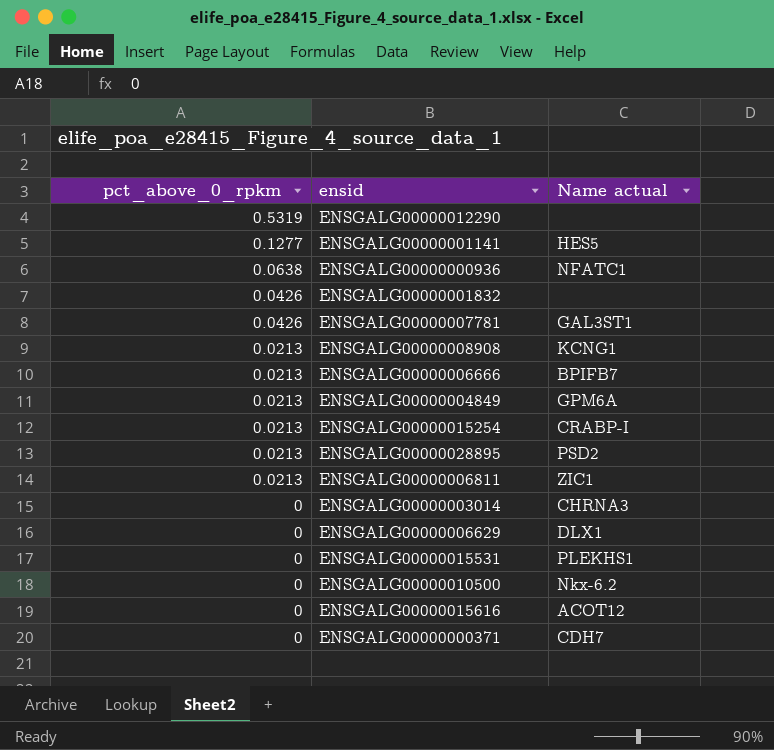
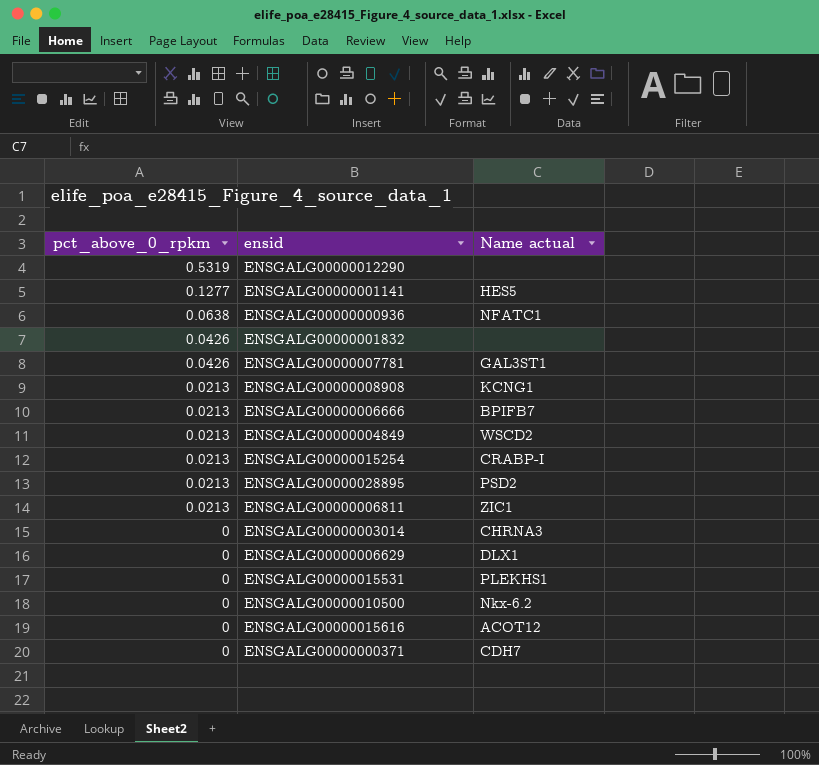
ENSGALG00000004849 | Name actual: GPM6A -> WSCD2

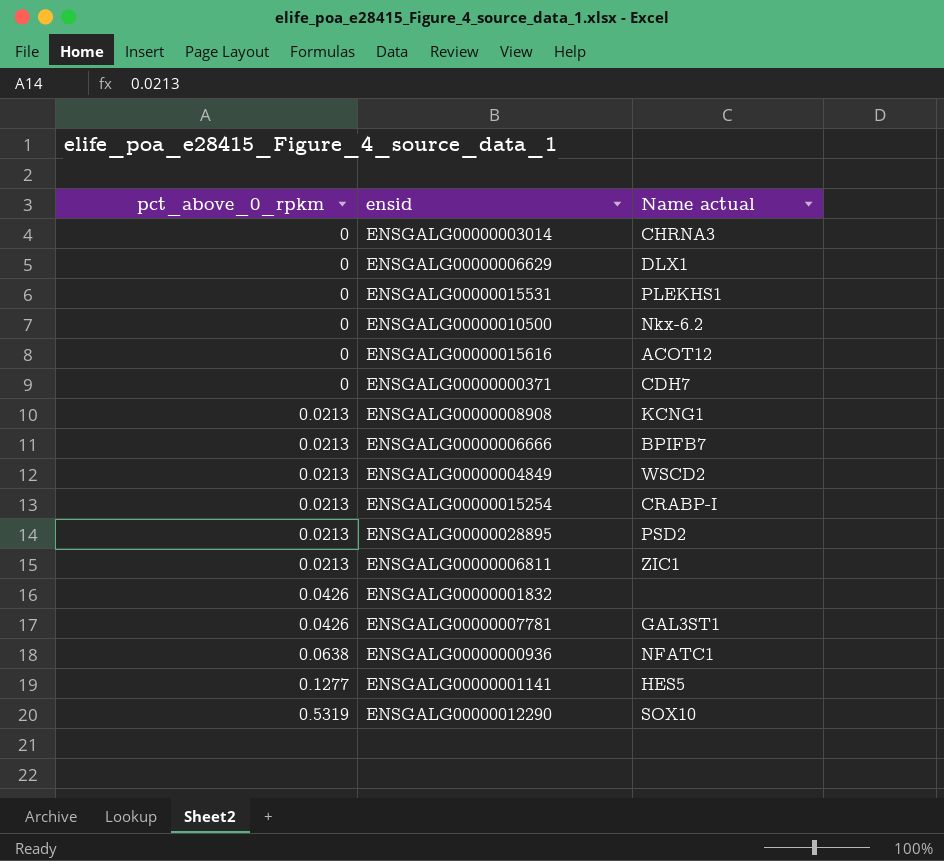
row order: pct_above_0_rpkm descending -> pct_above_0_rpkm ascending
ENSGALG00000012290 | Name actual: none -> SOX10

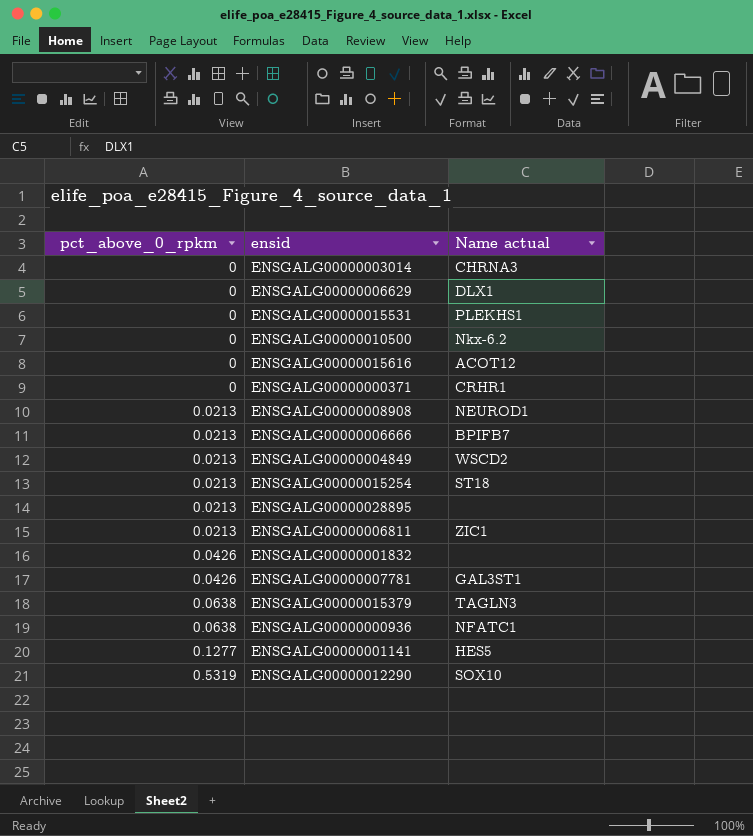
ENSGALG00000000371 | Name actual: CDH7 -> CRHR1
ENSGALG00000008908 | Name actual: KCNG1 -> NEUROD1
ENSGALG00000015254 | Name actual: CRABP-I -> ST18
ENSGALG00000028895 | Name actual: PSD2 -> none
row ENSGALG00000015379: none -> 0.0638 | TAGLN3

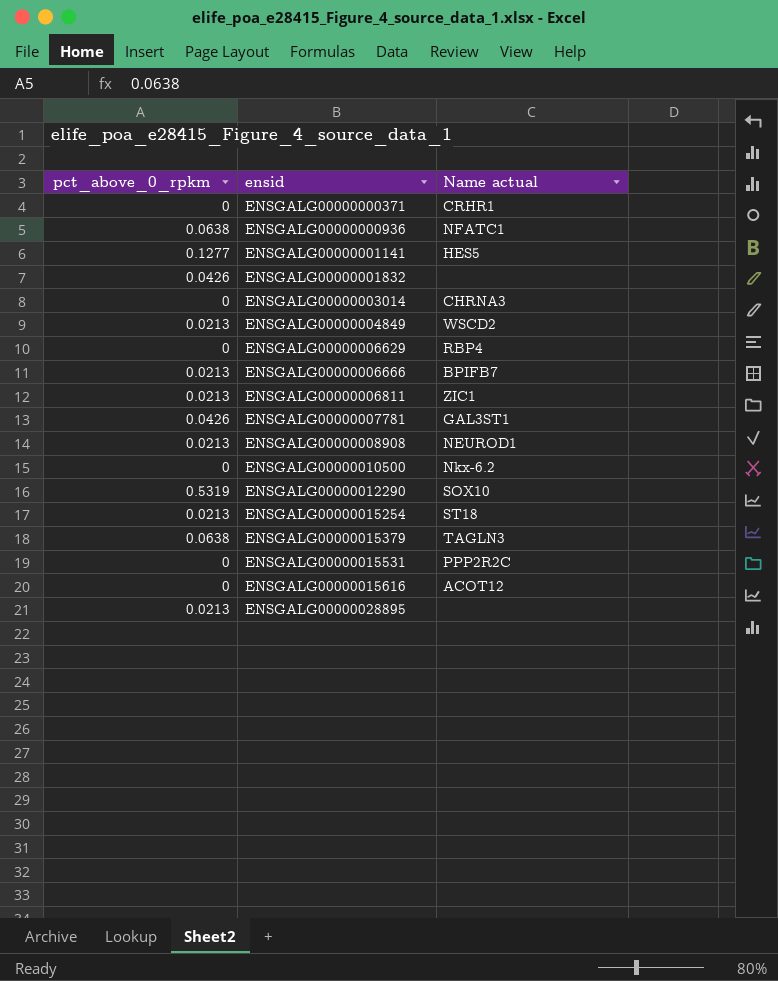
row order: pct_above_0_rpkm ascending -> ensid ascending
ENSGALG00000006629 | Name actual: DLX1 -> RBP4
ENSGALG00000015531 | Name actual: PLEKHS1 -> PPP2R2C

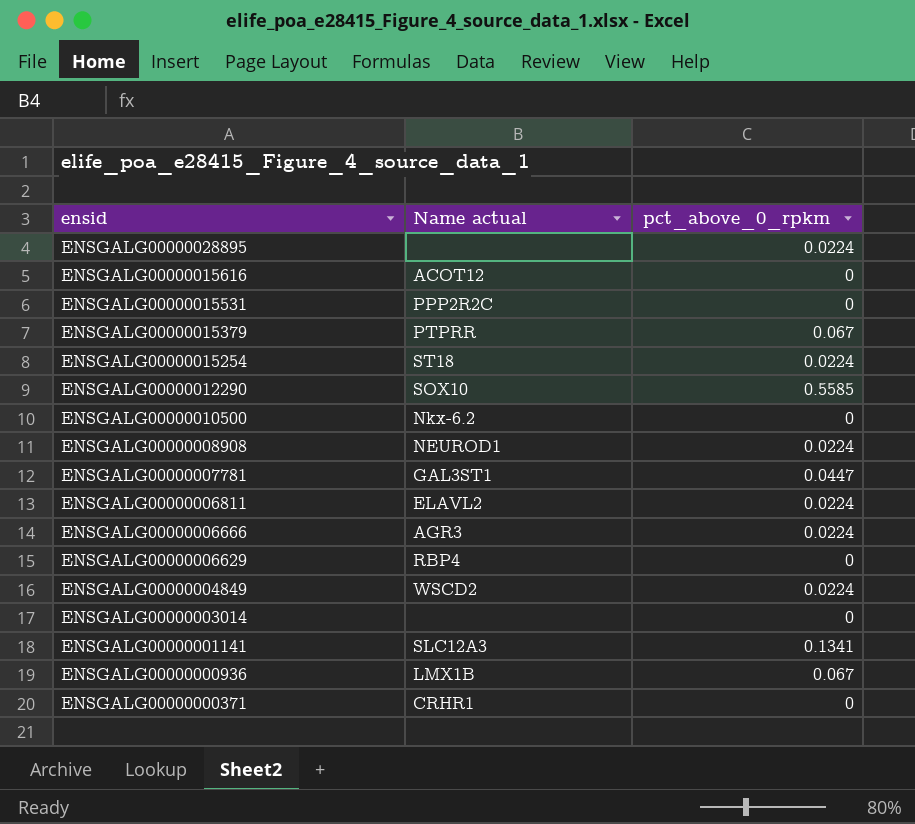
row order: ensid ascending -> ensid descending
column pct_above_0_rpkm | position: 1 -> 3
row ENSGALG00000001832: 0.0426 | none -> none
ENSGALG00000028895 | pct_above_0_rpkm: 0.0213 -> 0.0224
ENSGALG00000015379 | Name actual: TAGLN3 -> PTPRR
ENSGALG00000015379 | pct_above_0_rpkm: 0.0638 -> 0.067
ENSGALG00000015254 | pct_above_0_rpkm: 0.0213 -> 0.0224
ENSGALG00000012290 | pct_above_0_rpkm: 0.5319 -> 0.5585
ENSGALG00000008908 | pct_above_0_rpkm: 0.0213 -> 0.0224
ENSGALG00000007781 | pct_above_0_rpkm: 0.0426 -> 0.0447
ENSGALG00000006811 | Name actual: ZIC1 -> ELAVL2
ENSGALG00000006811 | pct_above_0_rpkm: 0.0213 -> 0.0224
ENSGALG00000006666 | Name actual: BPIFB7 -> AGR3
ENSGALG00000006666 | pct_above_0_rpkm: 0.0213 -> 0.0224
ENSGALG00000004849 | pct_above_0_rpkm: 0.0213 -> 0.0224
ENSGALG00000003014 | Name actual: CHRNA3 -> none
ENSGALG00000001141 | Name actual: HES5 -> SLC12A3
ENSGALG00000001141 | pct_above_0_rpkm: 0.1277 -> 0.1341
ENSGALG00000000936 | Name actual: NFATC1 -> LMX1B
ENSGALG00000000936 | pct_above_0_rpkm: 0.0638 -> 0.067

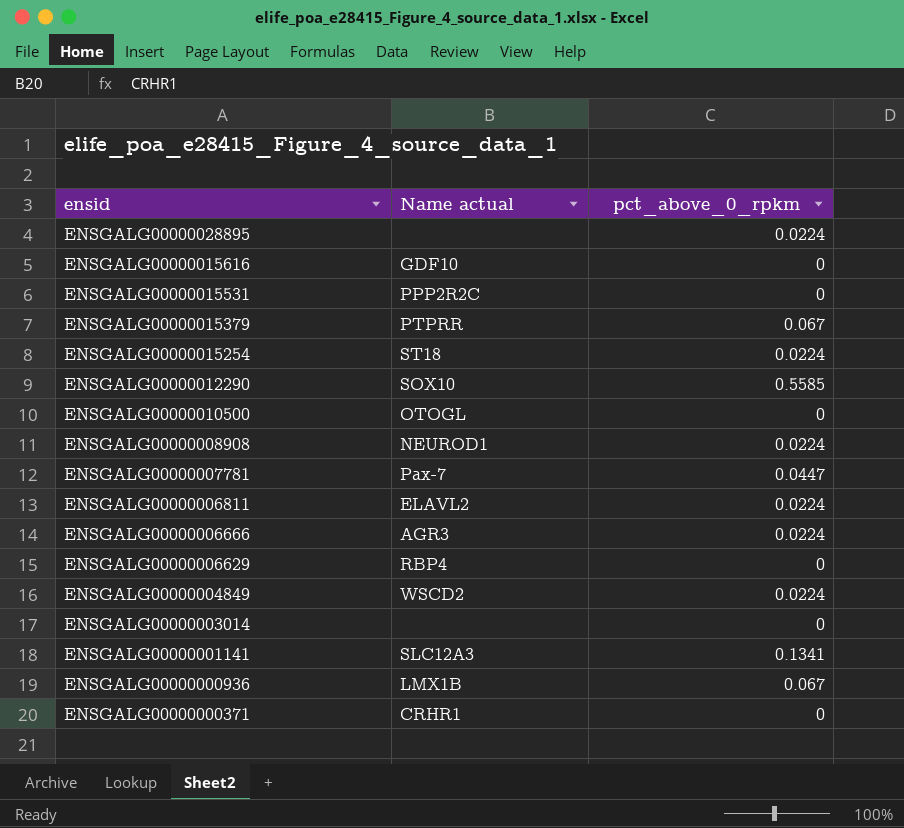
ENSGALG00000015616 | Name actual: ACOT12 -> GDF10
ENSGALG00000010500 | Name actual: Nkx-6.2 -> OTOGL
ENSGALG00000007781 | Name actual: GAL3ST1 -> Pax-7

